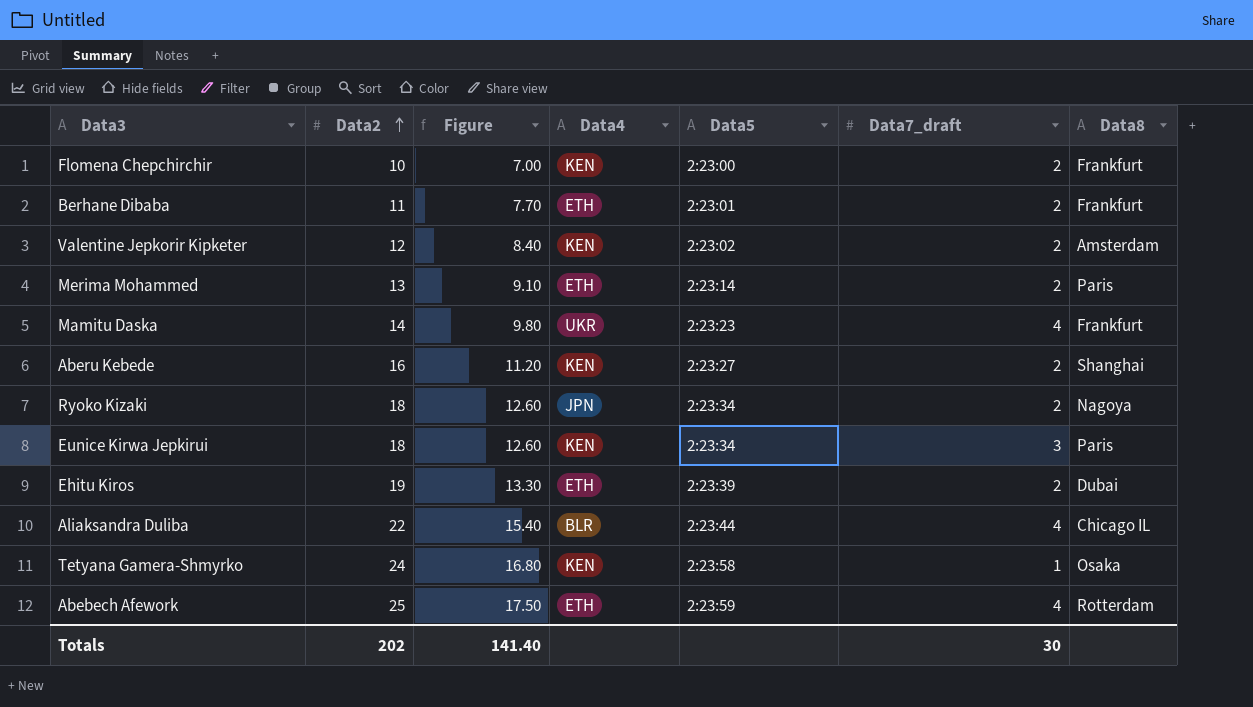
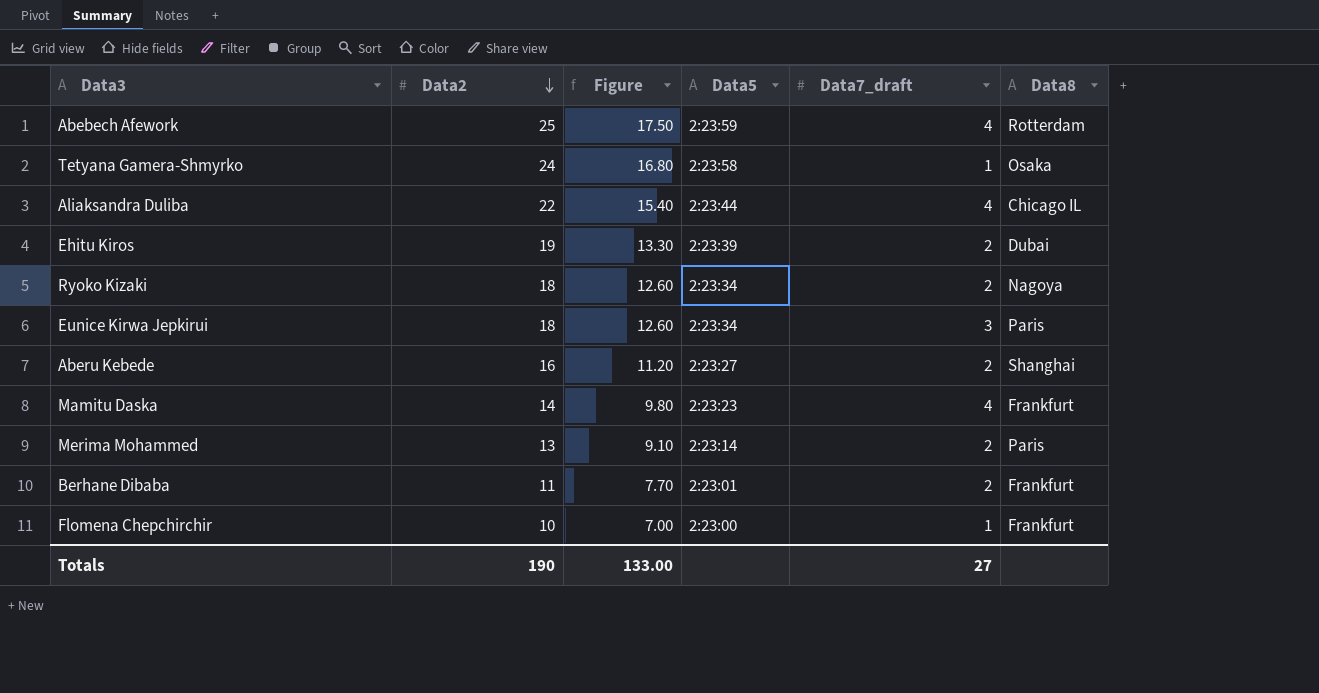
row order: Data2 ascending -> Data2 descending
column Data4 | position: 4 -> none
row Valentine Jepkorir Kipketer: 12 | 8.40 | KEN | 2:23:02 | 2 | Amsterdam -> none
Flomena Chepchirchir | Data7_draft: 2 -> 1
Totals | Data2: 202 -> 190
Totals | Figure: 141.40 -> 133.00
Totals | Data7_draft: 30 -> 27

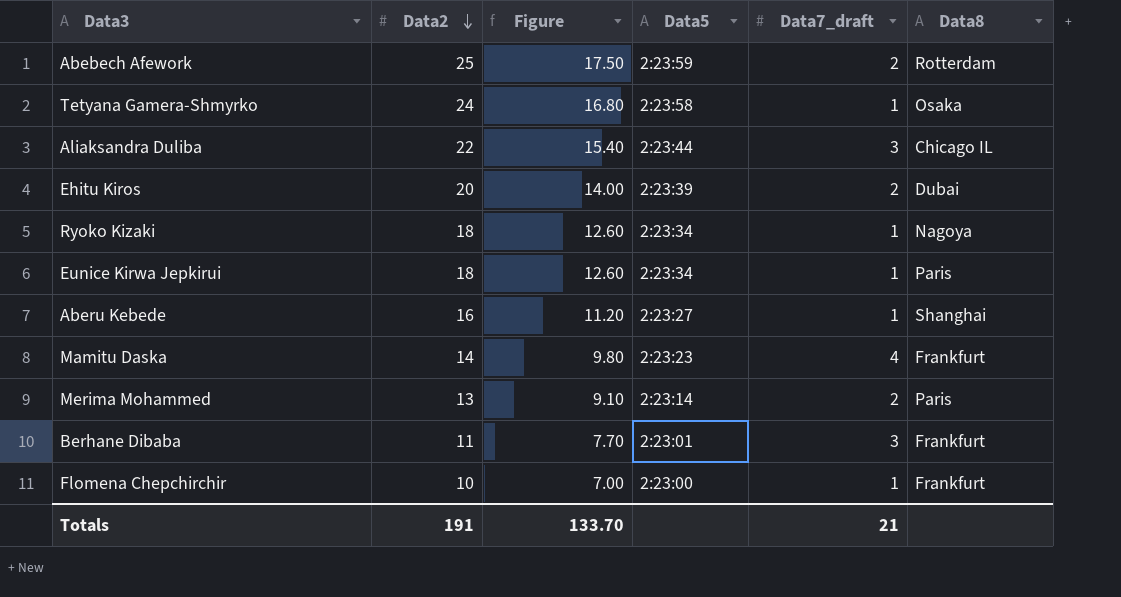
Abebech Afework | Data7_draft: 4 -> 2
Aliaksandra Duliba | Data7_draft: 4 -> 3
Ehitu Kiros | Data2: 19 -> 20
Ehitu Kiros | Figure: 13.30 -> 14.00
Ryoko Kizaki | Data7_draft: 2 -> 1
Eunice Kirwa Jepkirui | Data7_draft: 3 -> 1
Aberu Kebede | Data7_draft: 2 -> 1
Berhane Dibaba | Data7_draft: 2 -> 3
Totals | Data2: 190 -> 191
Totals | Figure: 133.00 -> 133.70
Totals | Data7_draft: 27 -> 21

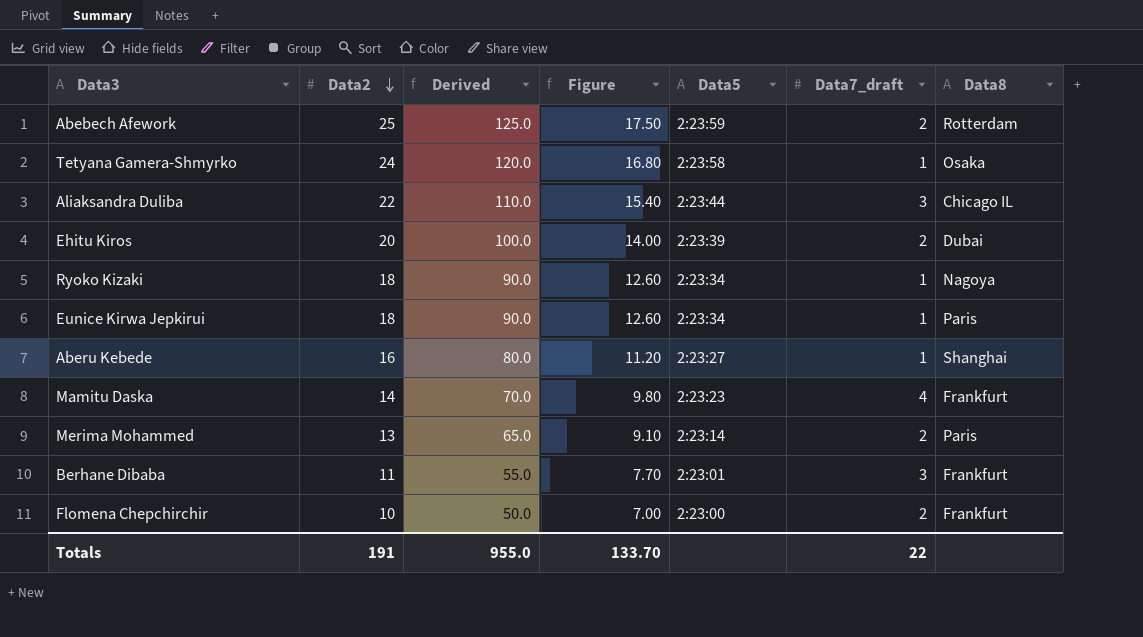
column Derived | formula: none -> [Data2] * 5
Flomena Chepchirchir | Data7_draft: 1 -> 2
Totals | Data7_draft: 21 -> 22

